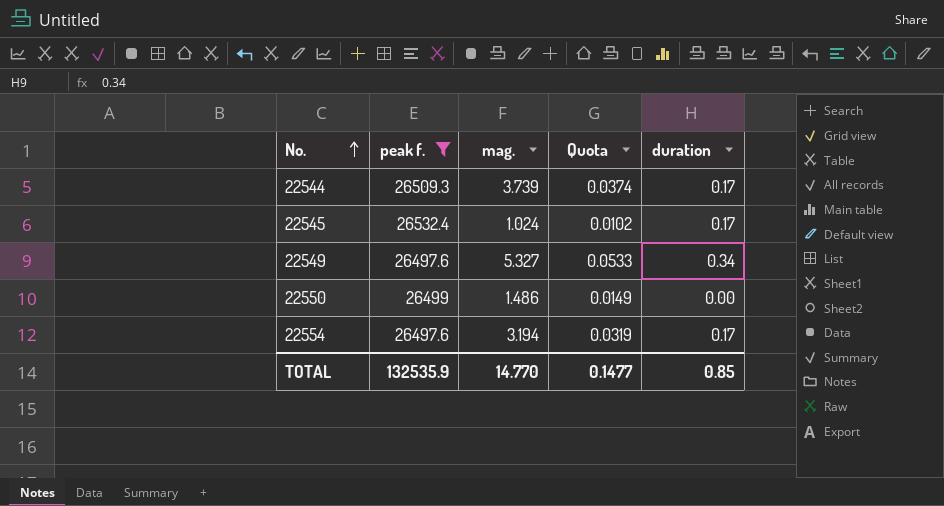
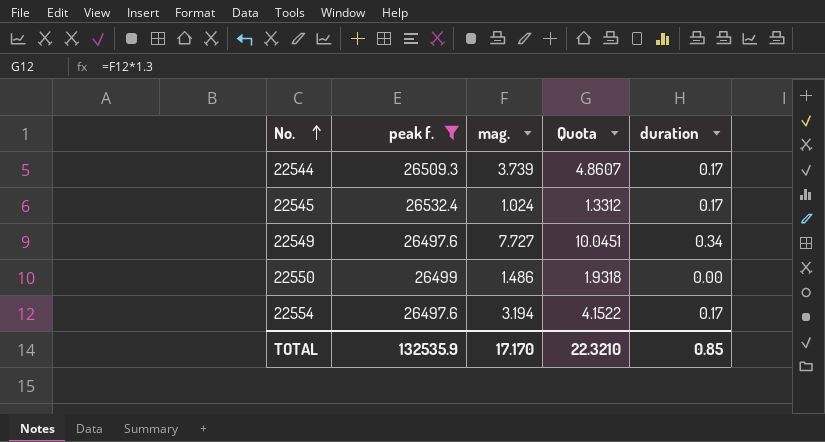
column Quota | formula: [mag.] * 0.01 -> [mag.] * 1.3
22549 | mag.: 5.327 -> 7.727
TOTAL | mag.: 14.770 -> 17.170
TOTAL | Quota: 0.1477 -> 22.3210

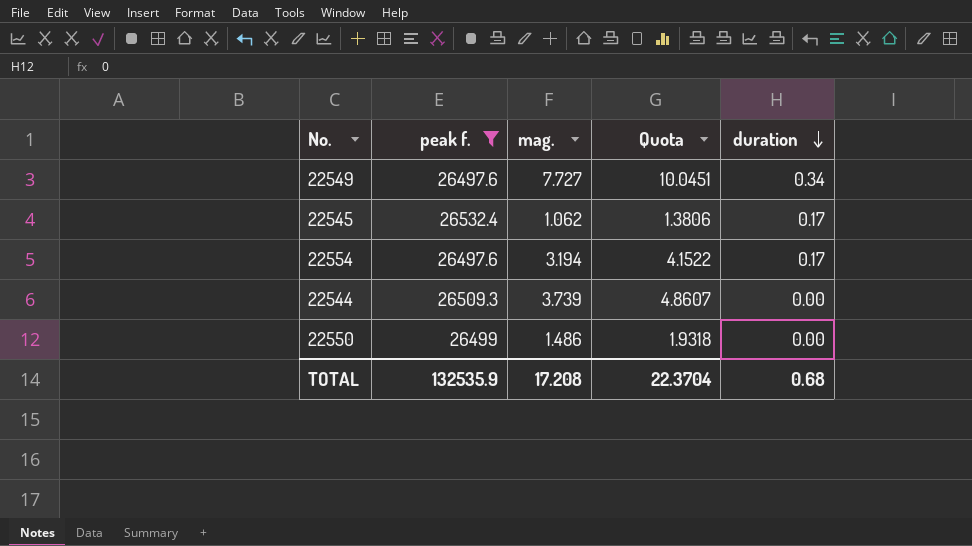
row order: No. ascending -> duration descending
22545 | mag.: 1.024 -> 1.062
22545 | Quota: 1.3312 -> 1.3806
22544 | duration: 0.17 -> 0.00
TOTAL | mag.: 17.170 -> 17.208
TOTAL | Quota: 22.3210 -> 22.3704
TOTAL | duration: 0.85 -> 0.68

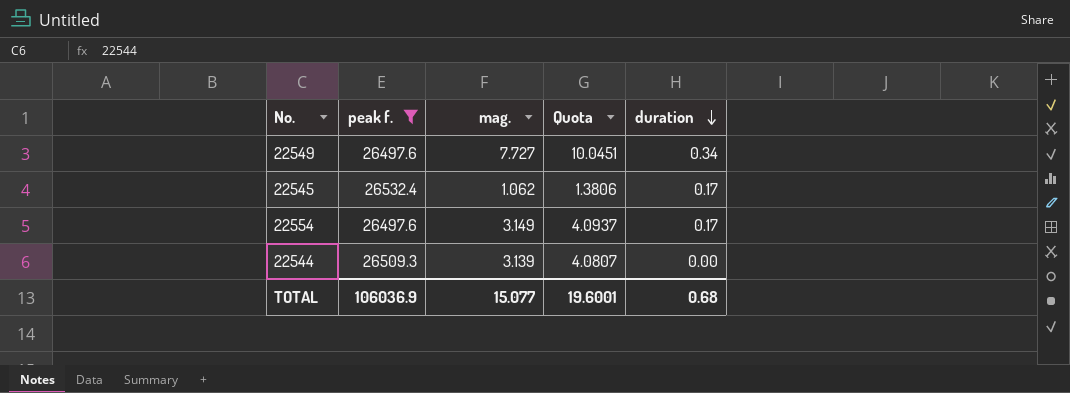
row 22550: 26499 | 1.486 | 1.9318 | 0.00 -> none
22554 | mag.: 3.194 -> 3.149
22554 | Quota: 4.1522 -> 4.0937
22544 | mag.: 3.739 -> 3.139
22544 | Quota: 4.8607 -> 4.0807
TOTAL | peak f.: 132535.9 -> 106036.9
TOTAL | mag.: 17.208 -> 15.077
TOTAL | Quota: 22.3704 -> 19.6001

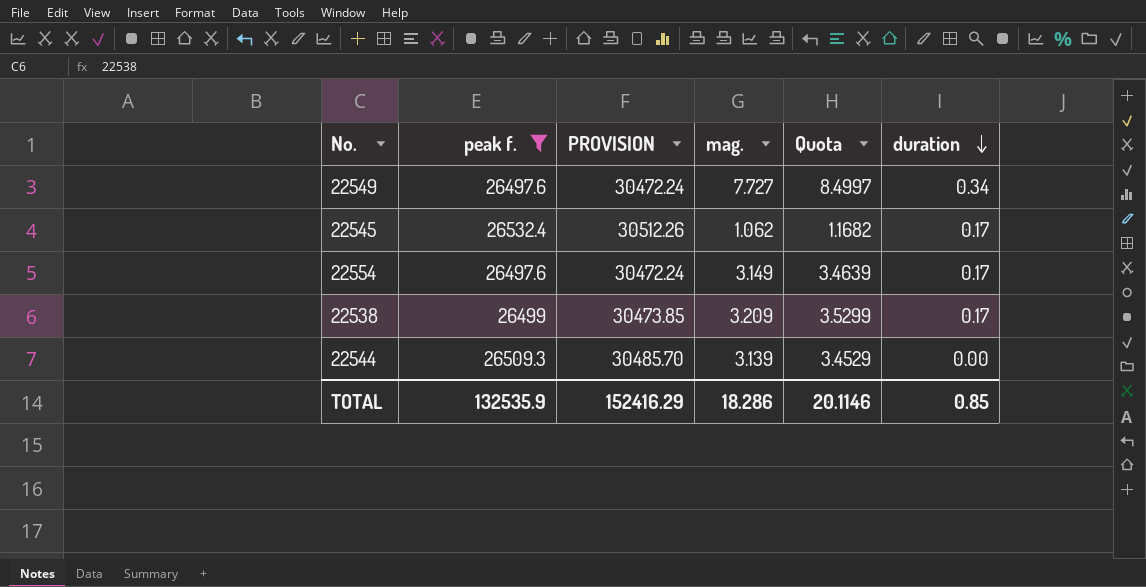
column PROVISION | formula: none -> [peak f.] * 1.15
column Quota | formula: [mag.] * 1.3 -> [mag.] * 1.1
row 22538: none -> 26499 | 30473.85 | 3.209 | 3.5299 | 0.17
TOTAL | peak f.: 106036.9 -> 132535.9
TOTAL | mag.: 15.077 -> 18.286
TOTAL | Quota: 19.6001 -> 20.1146
TOTAL | duration: 0.68 -> 0.85

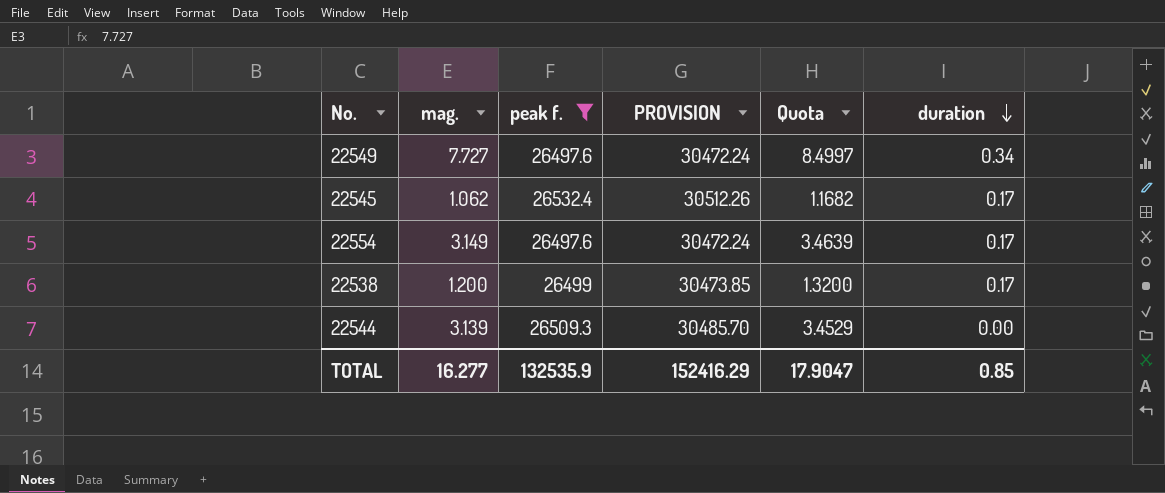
column mag. | position: 4 -> 2
22538 | mag.: 3.209 -> 1.200
22538 | Quota: 3.5299 -> 1.3200
TOTAL | mag.: 18.286 -> 16.277
TOTAL | Quota: 20.1146 -> 17.9047

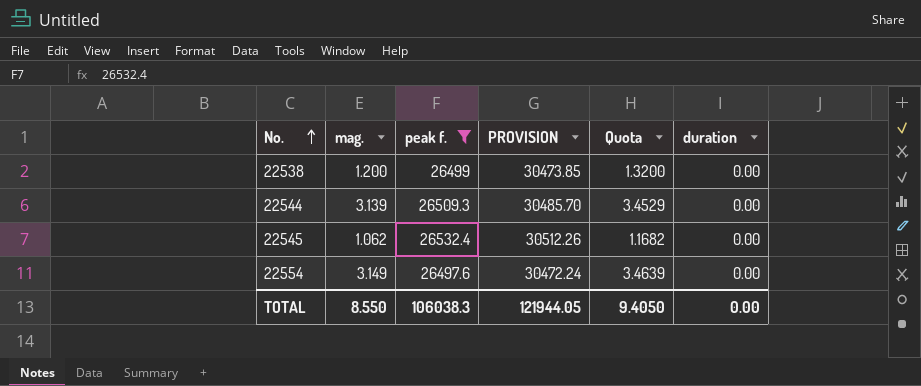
row order: duration descending -> No. ascending
row 22549: 7.727 | 26497.6 | 30472.24 | 8.4997 | 0.34 -> none
22538 | duration: 0.17 -> 0.00
22545 | duration: 0.17 -> 0.00
22554 | duration: 0.17 -> 0.00
TOTAL | mag.: 16.277 -> 8.550
TOTAL | peak f.: 132535.9 -> 106038.3
TOTAL | PROVISION: 152416.29 -> 121944.05
TOTAL | Quota: 17.9047 -> 9.4050
TOTAL | duration: 0.85 -> 0.00

